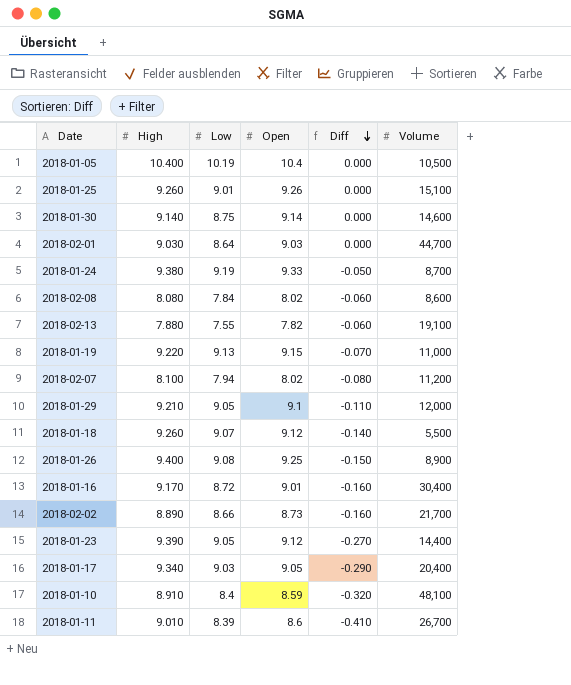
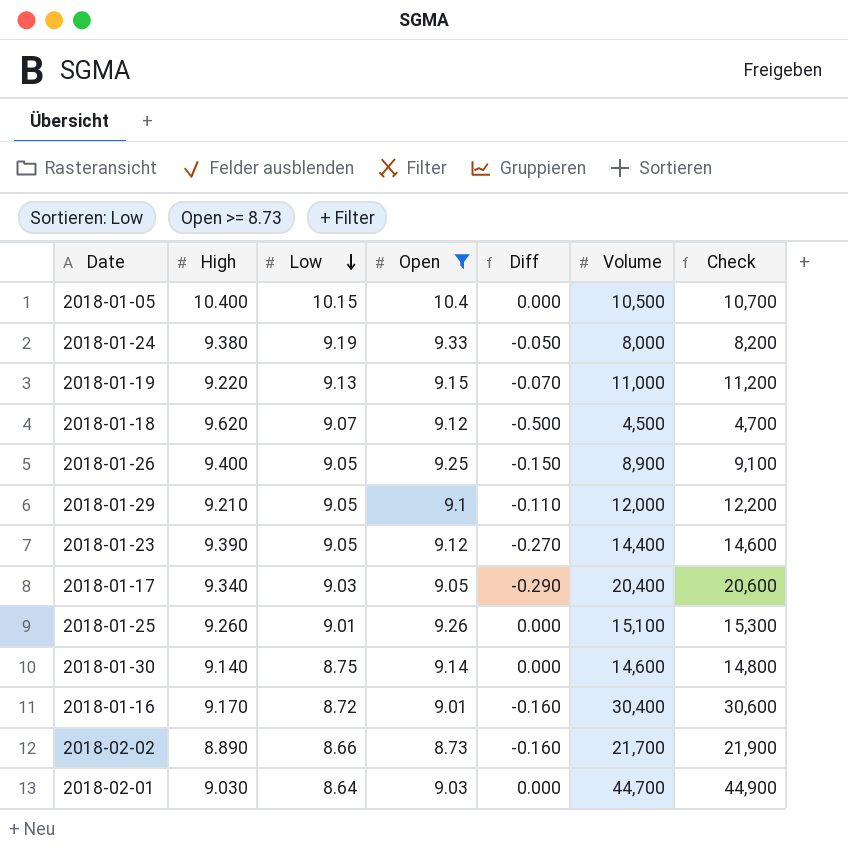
filter: none -> Open >= 8.73
row order: Diff descending -> Low descending
column Check | formula: none -> [Volume] + 200
2018-01-05 | Low: 10.19 -> 10.15
2018-01-24 | Volume: 8,700 -> 8,000
2018-01-18 | High: 9.260 -> 9.620
2018-01-18 | Diff: -0.140 -> -0.500
2018-01-18 | Volume: 5,500 -> 4,500
2018-01-26 | Low: 9.08 -> 9.05

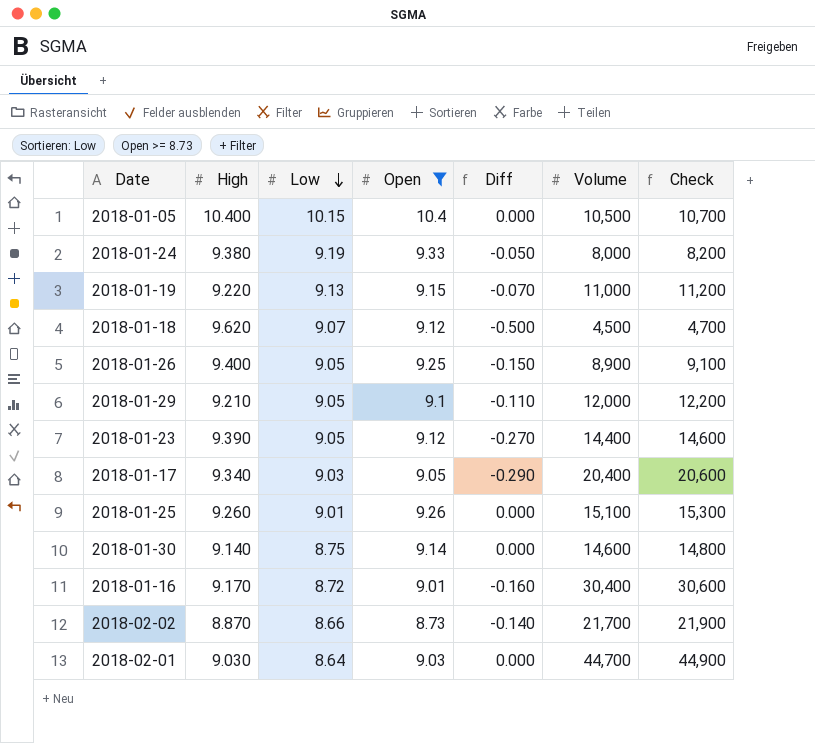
2018-02-02 | High: 8.890 -> 8.870
2018-02-02 | Diff: -0.160 -> -0.140

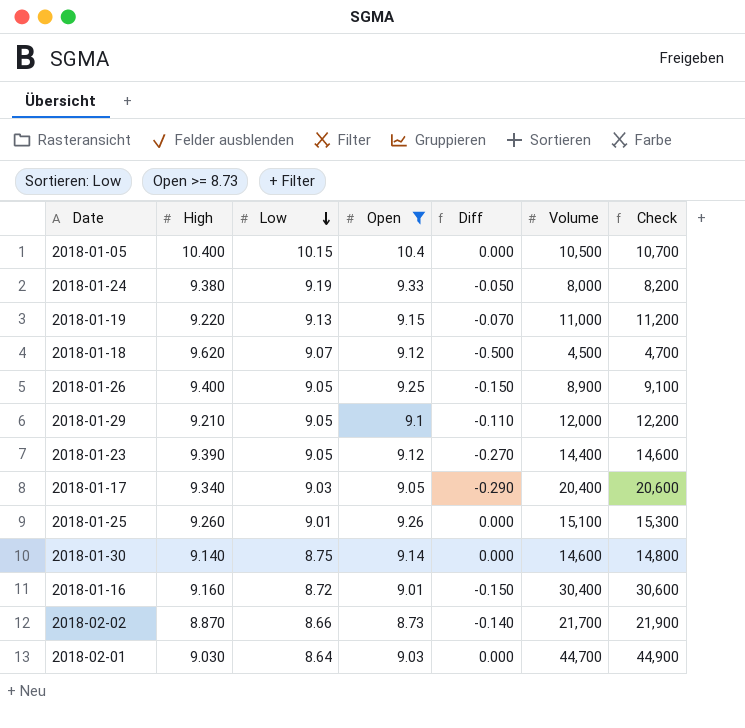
2018-01-16 | High: 9.170 -> 9.160
2018-01-16 | Diff: -0.160 -> -0.150

